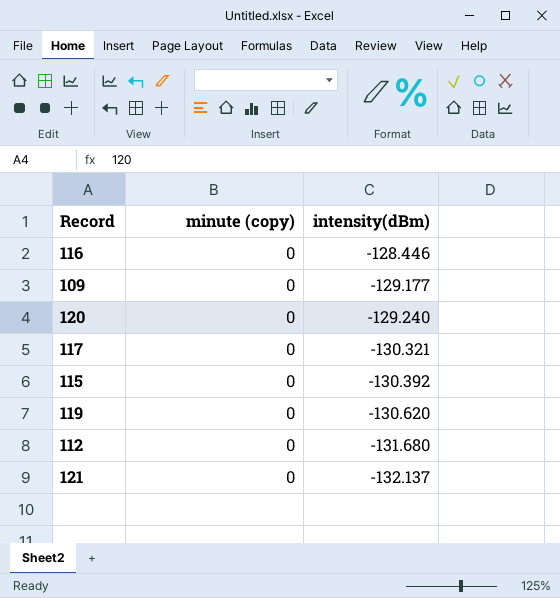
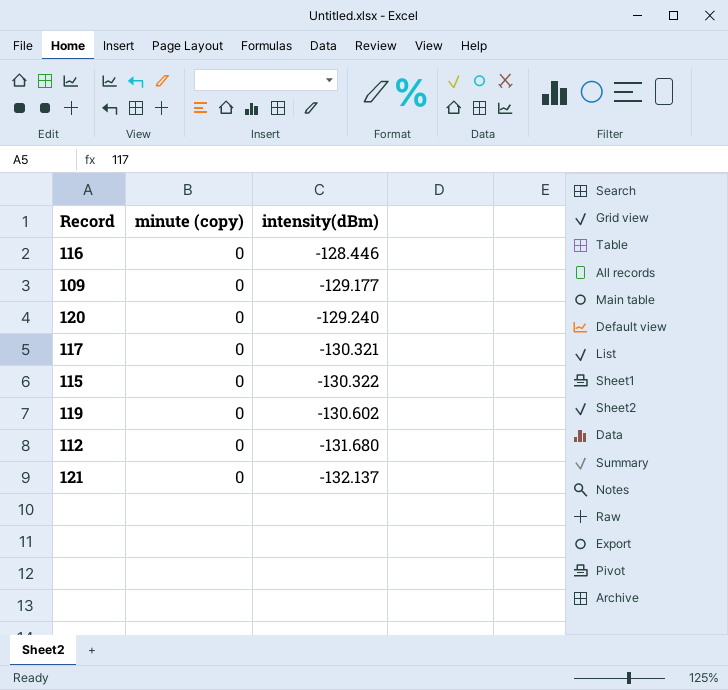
115 | intensity(dBm): -130.392 -> -130.322
119 | intensity(dBm): -130.620 -> -130.602

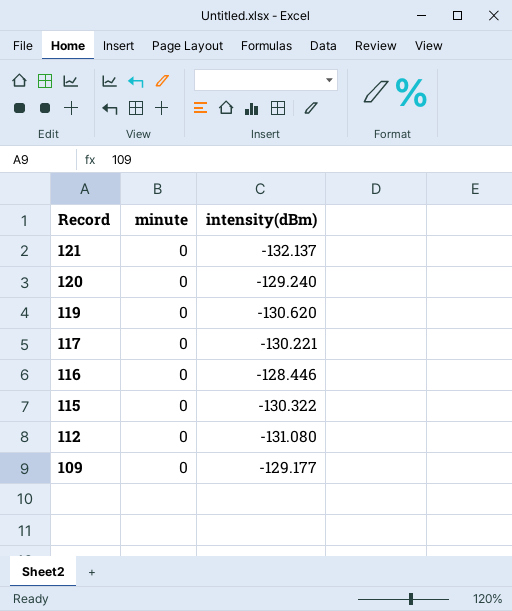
row order: intensity(dBm) descending -> Record descending
column name: minute (copy) -> minute
119 | intensity(dBm): -130.602 -> -130.620
117 | intensity(dBm): -130.321 -> -130.221
112 | intensity(dBm): -131.680 -> -131.080

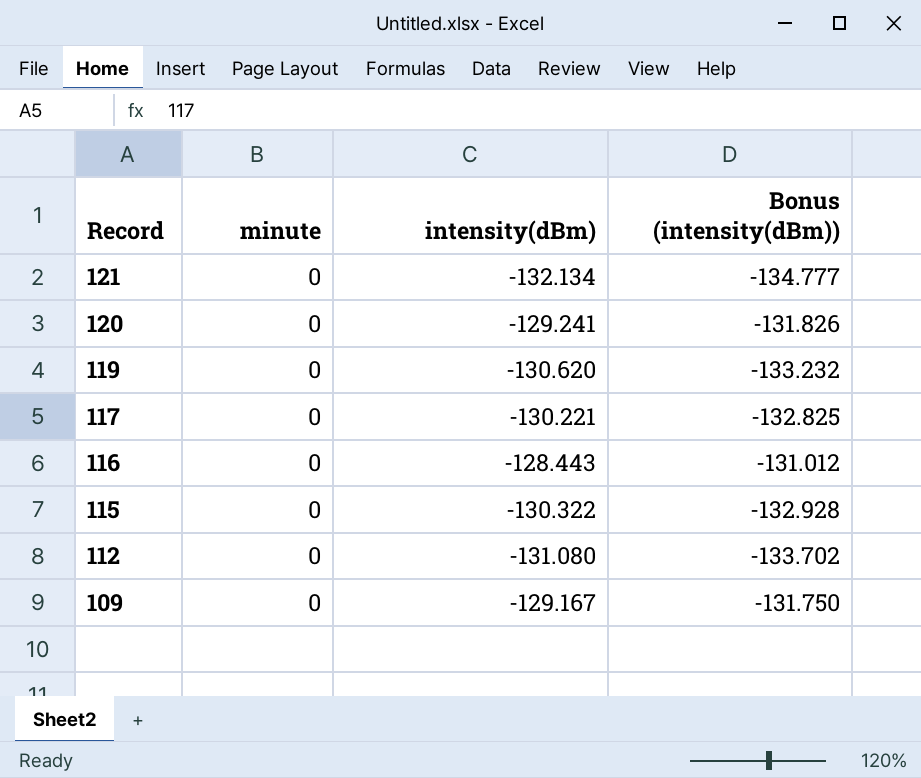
column Bonus (intensity(dBm)) | formula: none -> [intensity(dBm)] * 1.02
121 | intensity(dBm): -132.137 -> -132.134
120 | intensity(dBm): -129.240 -> -129.241
116 | intensity(dBm): -128.446 -> -128.443
109 | intensity(dBm): -129.177 -> -129.167

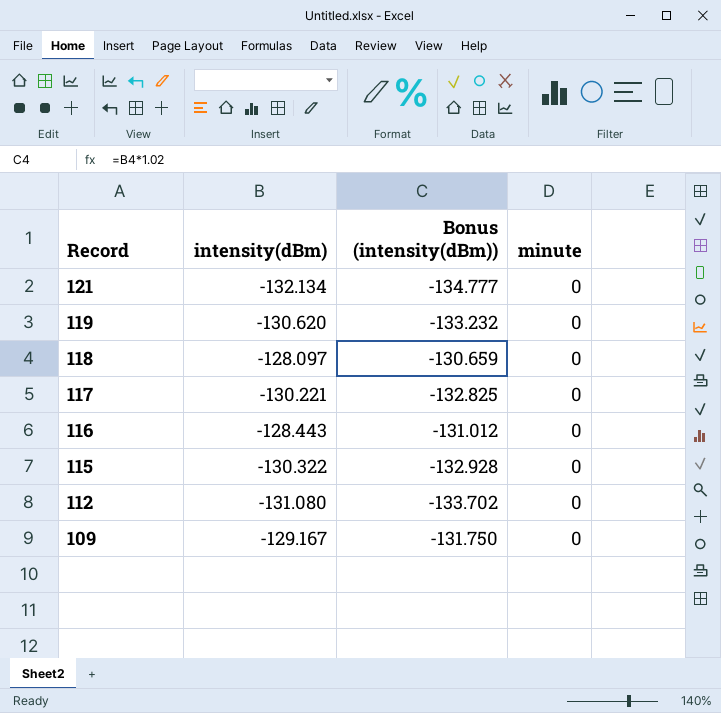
column minute | position: 2 -> 4
row 120: 0 | -129.241 | -131.826 -> none
row 118: none -> -128.097 | -130.659 | 0

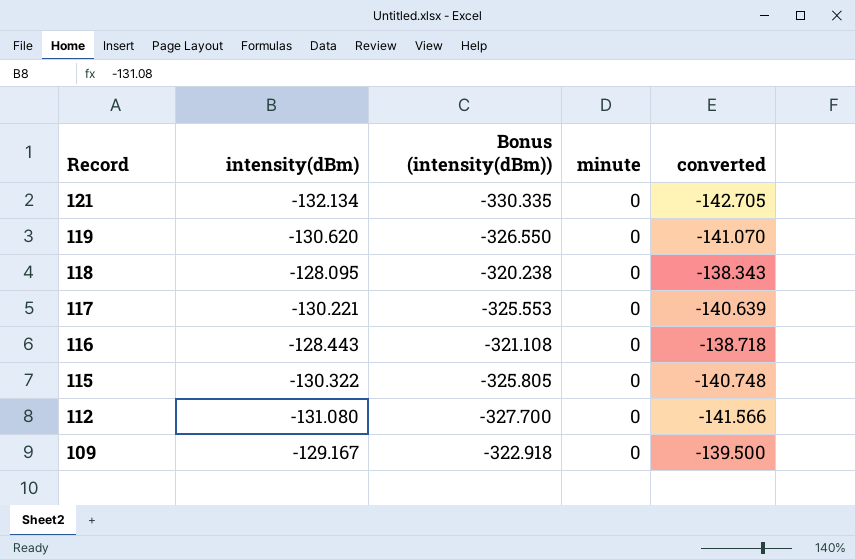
column Bonus (intensity(dBm)) | formula: [intensity(dBm)] * 1.02 -> [intensity(dBm)] * 2.5
column converted | formula: none -> [intensity(dBm)] * 1.08
118 | intensity(dBm): -128.097 -> -128.095

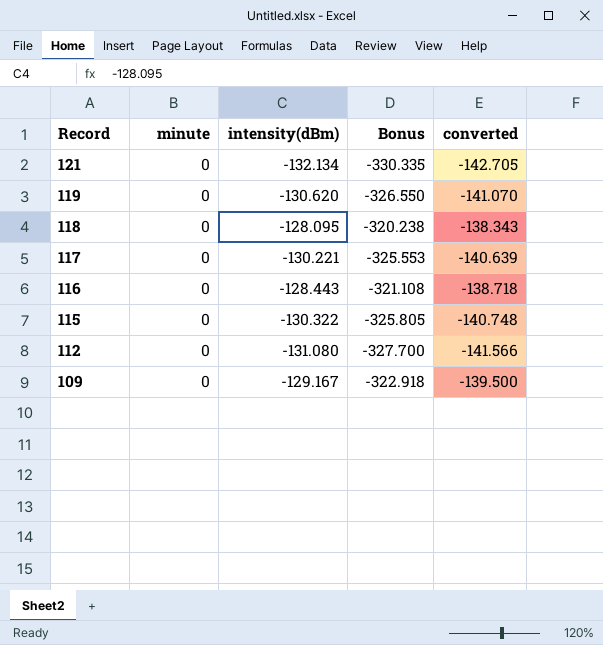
column minute | position: 4 -> 2
column name: Bonus (intensity(dBm)) -> Bonus

